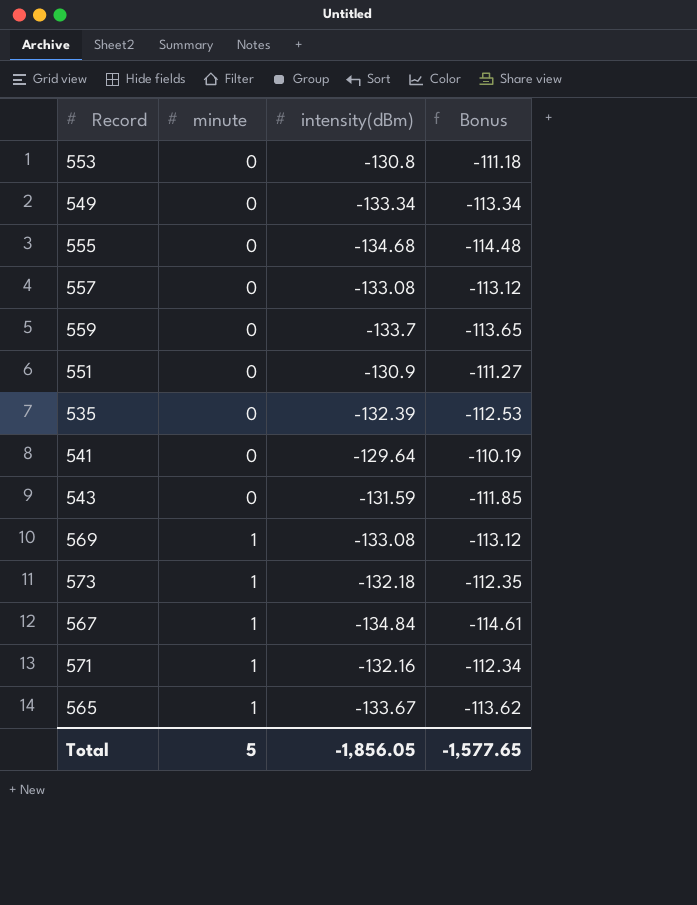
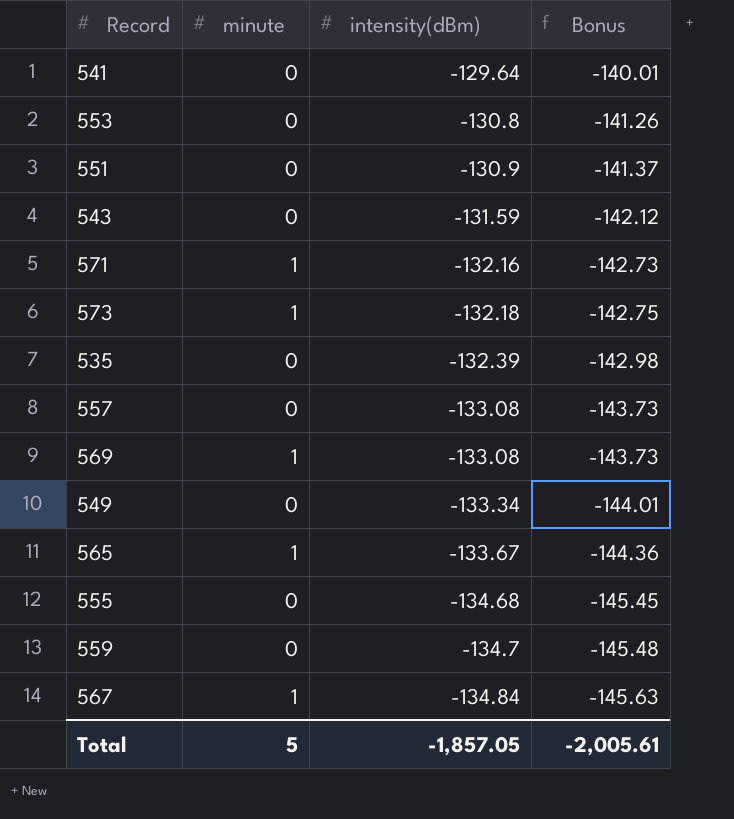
row order: minute ascending -> intensity(dBm) descending
column Bonus | formula: [intensity(dBm)] * 0.85 -> [intensity(dBm)] * 1.08
559 | intensity(dBm): -133.7 -> -134.7
Total | intensity(dBm): -1,856.05 -> -1,857.05
Total | Bonus: -1,577.65 -> -2,005.61

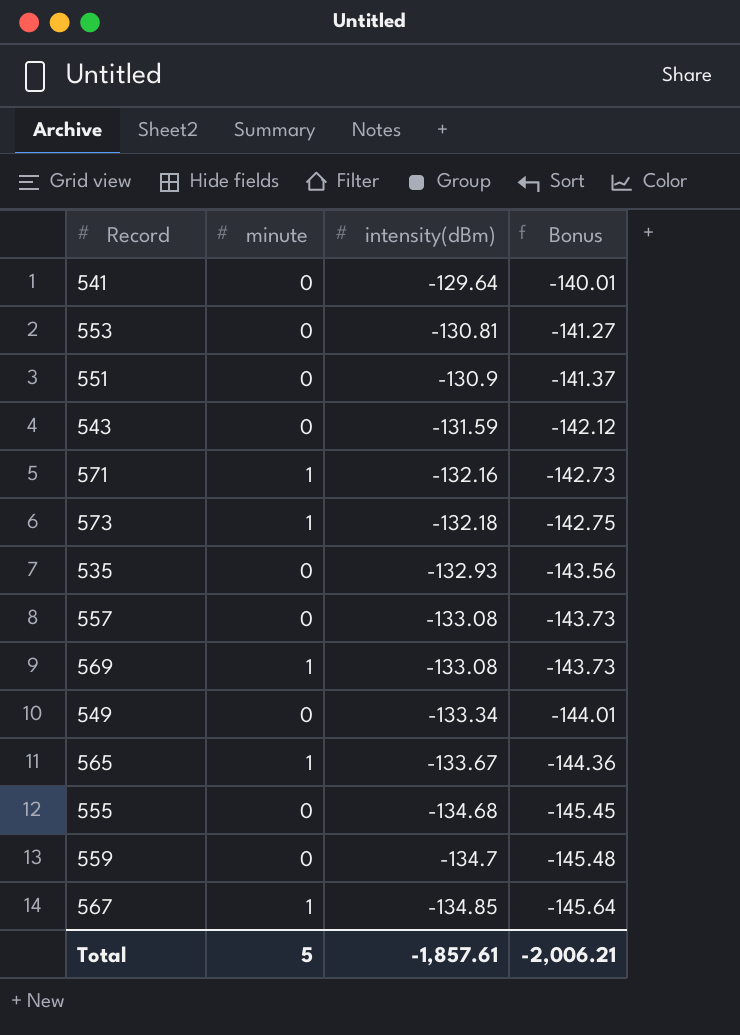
553 | intensity(dBm): -130.8 -> -130.81
553 | Bonus: -141.26 -> -141.27
535 | intensity(dBm): -132.39 -> -132.93
535 | Bonus: -142.98 -> -143.56
567 | intensity(dBm): -134.84 -> -134.85
567 | Bonus: -145.63 -> -145.64
Total | intensity(dBm): -1,857.05 -> -1,857.61
Total | Bonus: -2,005.61 -> -2,006.21

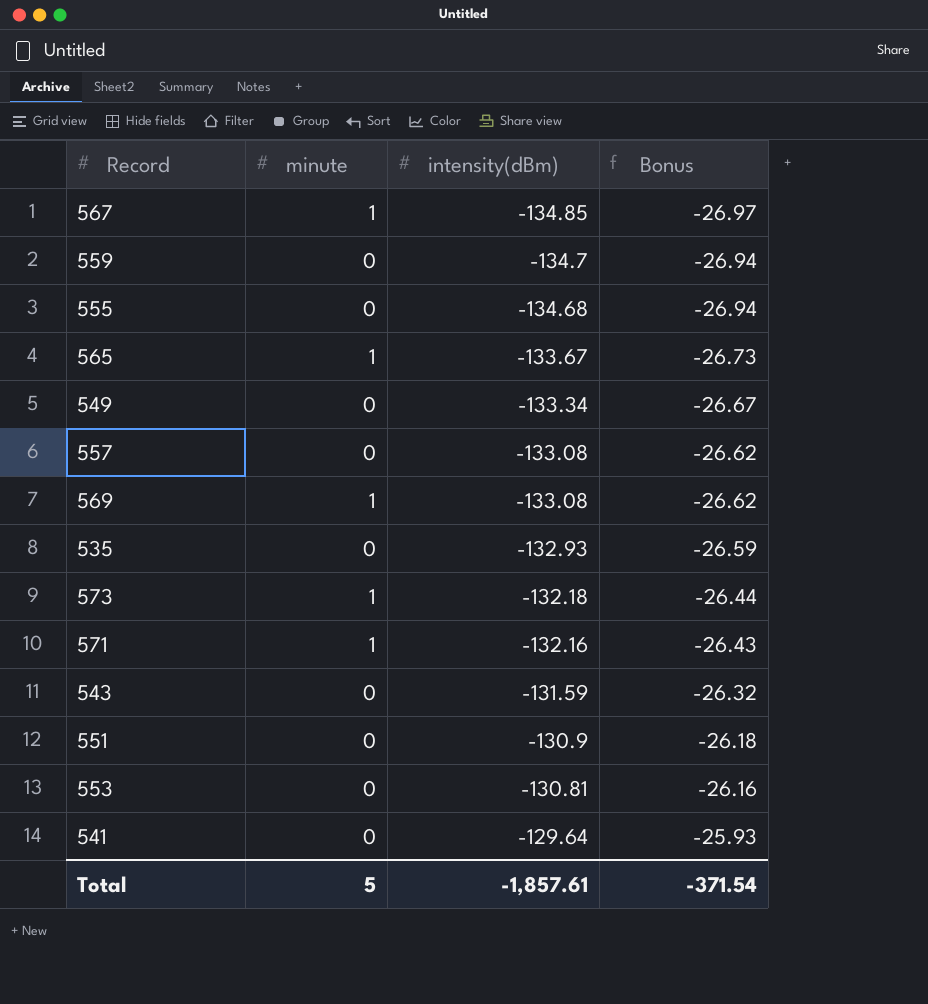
row order: intensity(dBm) descending -> intensity(dBm) ascending
column Bonus | formula: [intensity(dBm)] * 1.08 -> [intensity(dBm)] * 0.2
Total | Bonus: -2,006.21 -> -371.54

